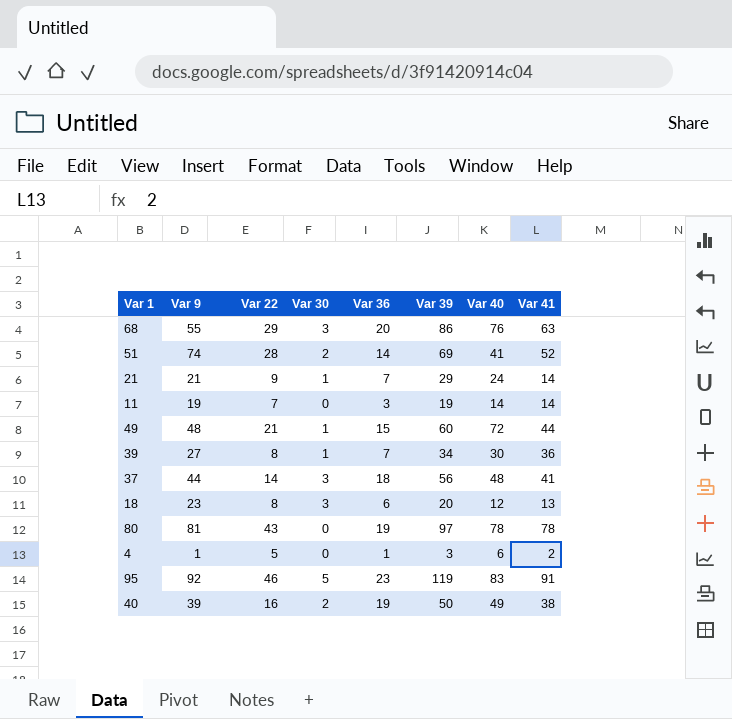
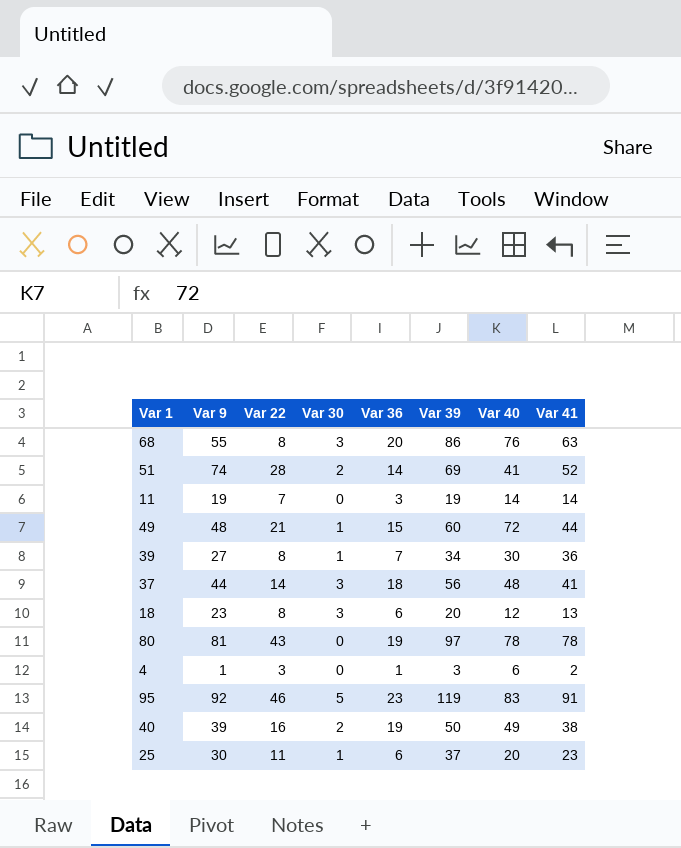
row 21: 21 | 9 | 1 | 7 | 29 | 24 | 14 -> none
68 | Var 22: 29 -> 8
4 | Var 22: 5 -> 3
row 25: none -> 30 | 11 | 1 | 6 | 37 | 20 | 23

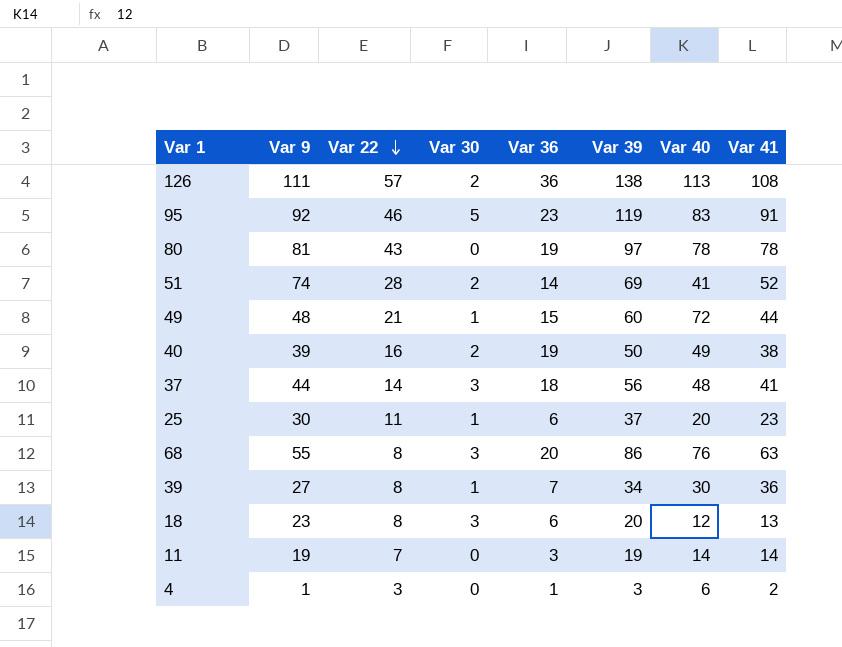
row order: none -> Var 22 descending
row 126: none -> 111 | 57 | 2 | 36 | 138 | 113 | 108

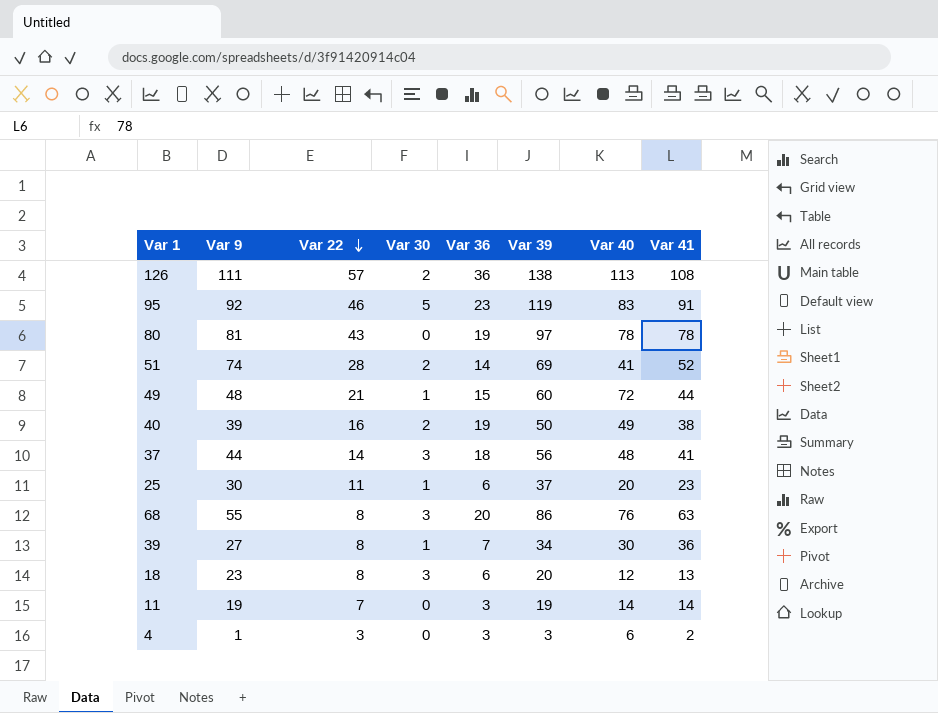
4 | Var 36: 1 -> 3

